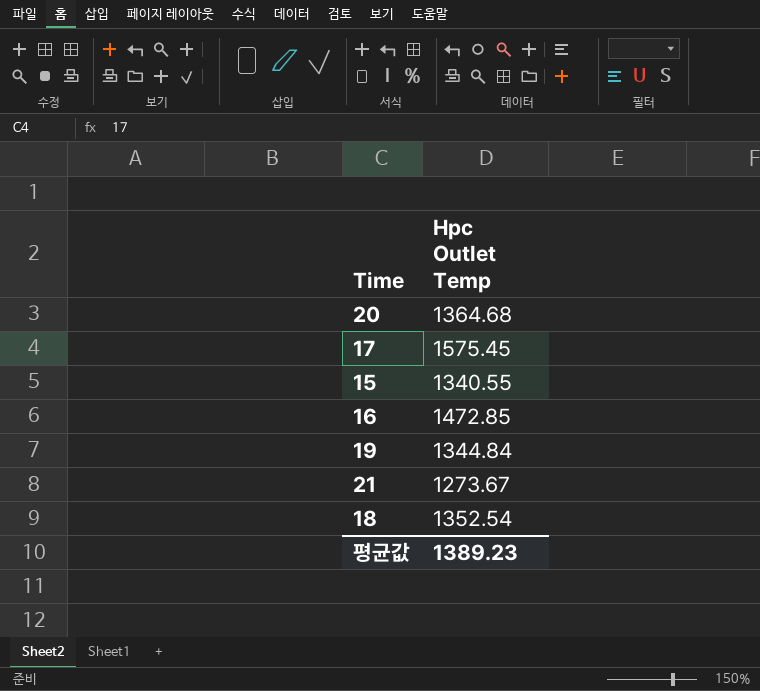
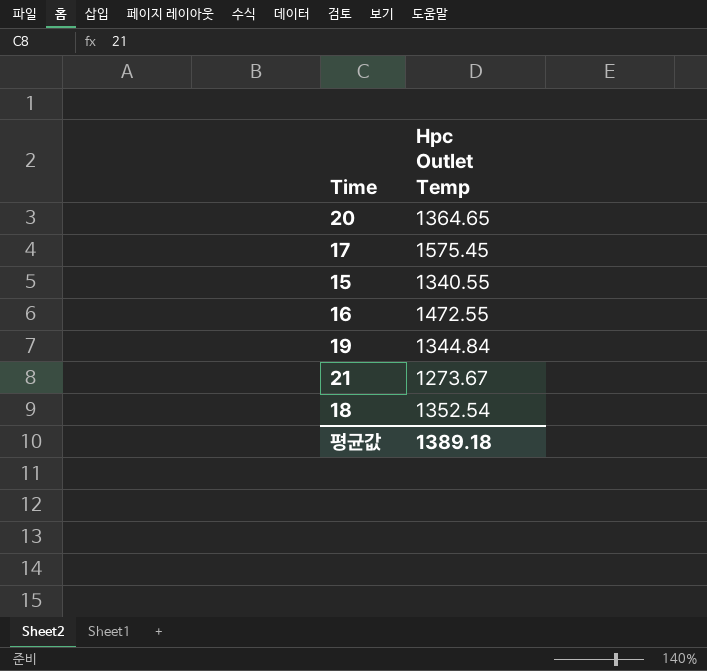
20 | Hpc Outlet Temp: 1364.68 -> 1364.65
16 | Hpc Outlet Temp: 1472.85 -> 1472.55
평균값 | Hpc Outlet Temp: 1389.23 -> 1389.18

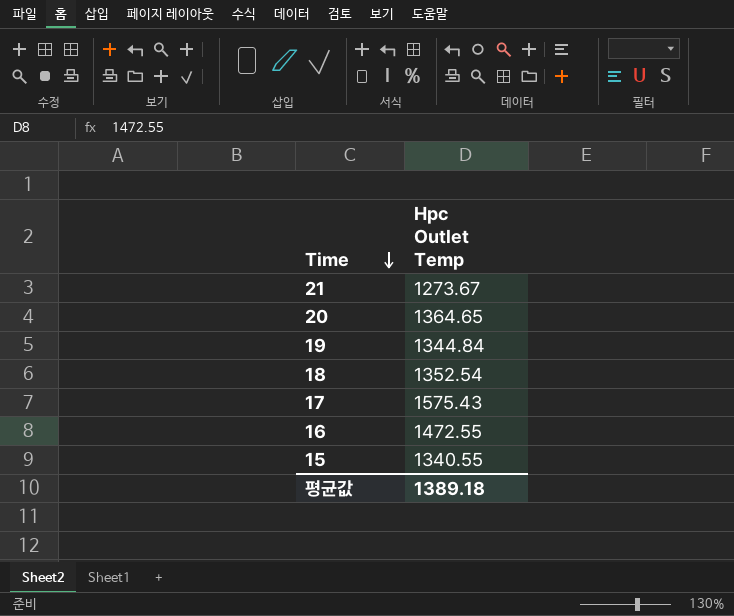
row order: none -> Time descending
17 | Hpc Outlet Temp: 1575.45 -> 1575.43

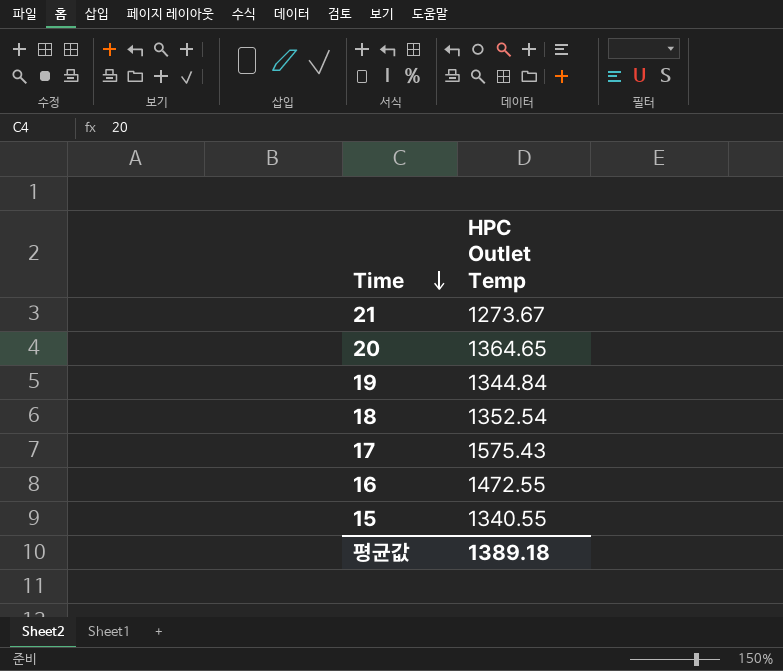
column name: Hpc Outlet Temp -> HPC Outlet Temp

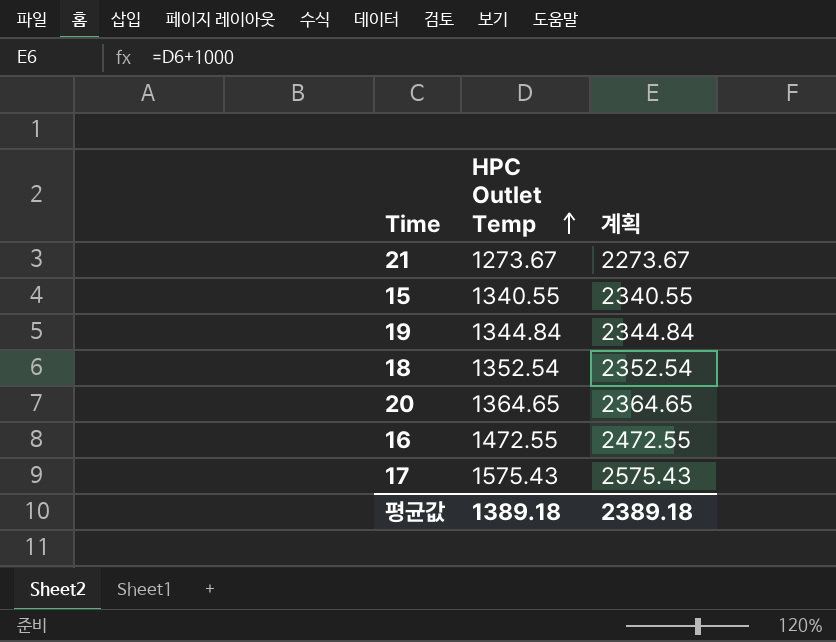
row order: Time descending -> HPC Outlet Temp ascending
column 계획 | formula: none -> [HPC Outlet Temp] + 1000

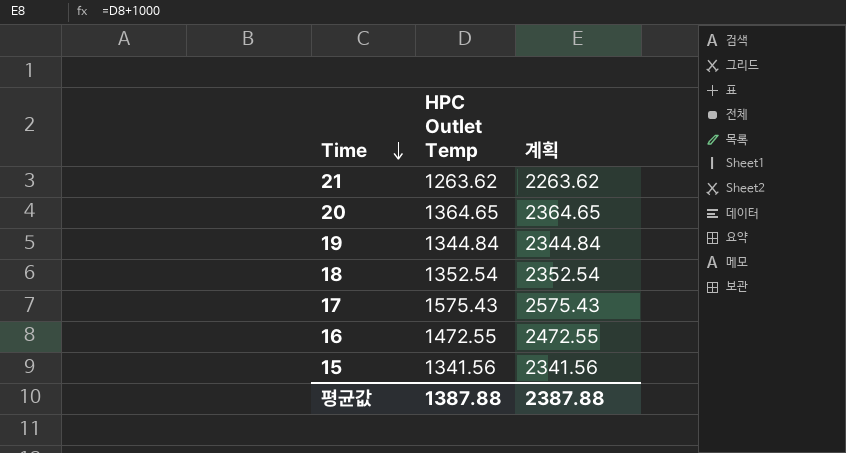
row order: HPC Outlet Temp ascending -> Time descending
21 | HPC Outlet Temp: 1273.67 -> 1263.62
21 | 계획: 2273.67 -> 2263.62
15 | HPC Outlet Temp: 1340.55 -> 1341.56
15 | 계획: 2340.55 -> 2341.56
평균값 | HPC Outlet Temp: 1389.18 -> 1387.88
평균값 | 계획: 2389.18 -> 2387.88

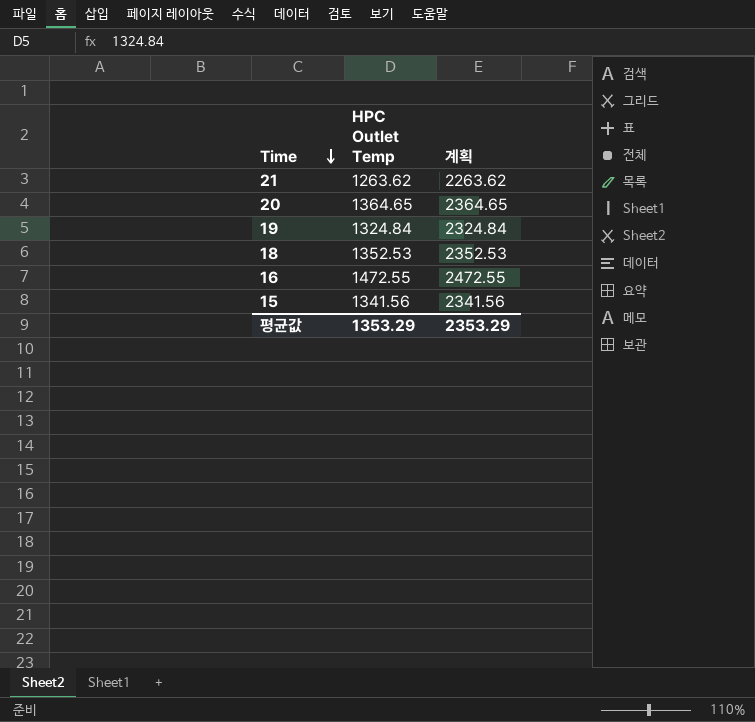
row 17: 1575.43 | 2575.43 -> none
19 | HPC Outlet Temp: 1344.84 -> 1324.84
19 | 계획: 2344.84 -> 2324.84
18 | HPC Outlet Temp: 1352.54 -> 1352.53
18 | 계획: 2352.54 -> 2352.53
평균값 | HPC Outlet Temp: 1387.88 -> 1353.29
평균값 | 계획: 2387.88 -> 2353.29

